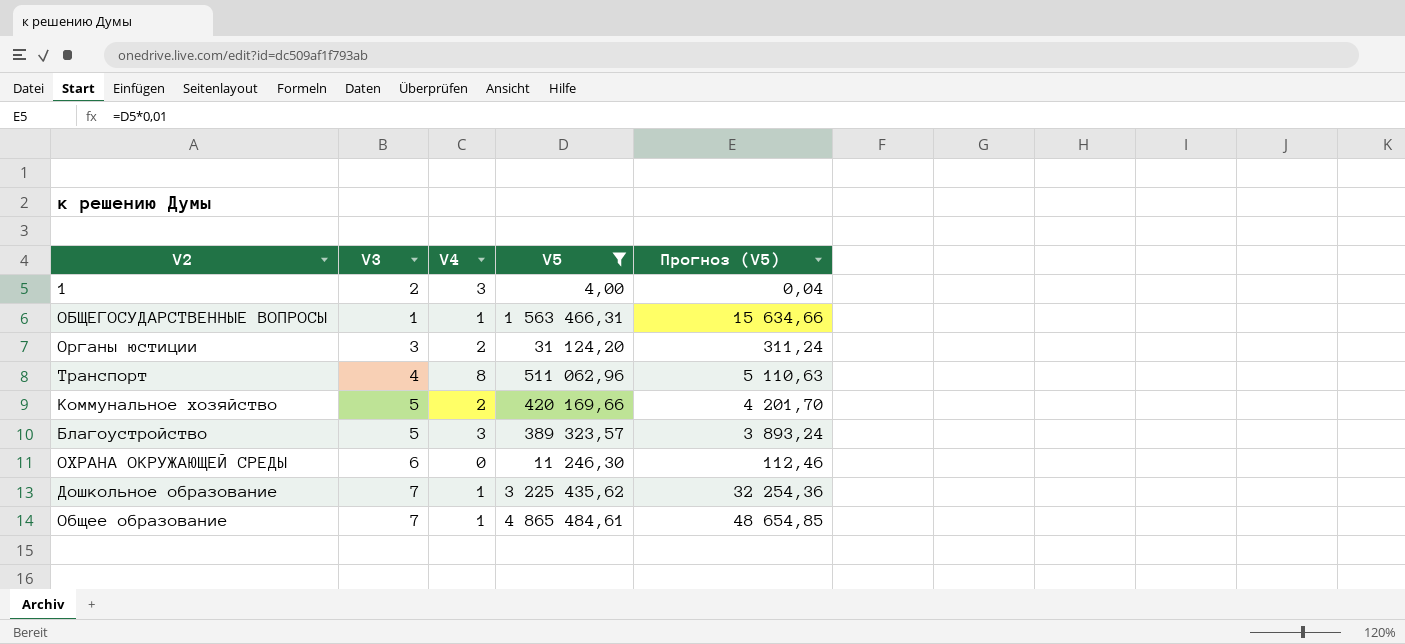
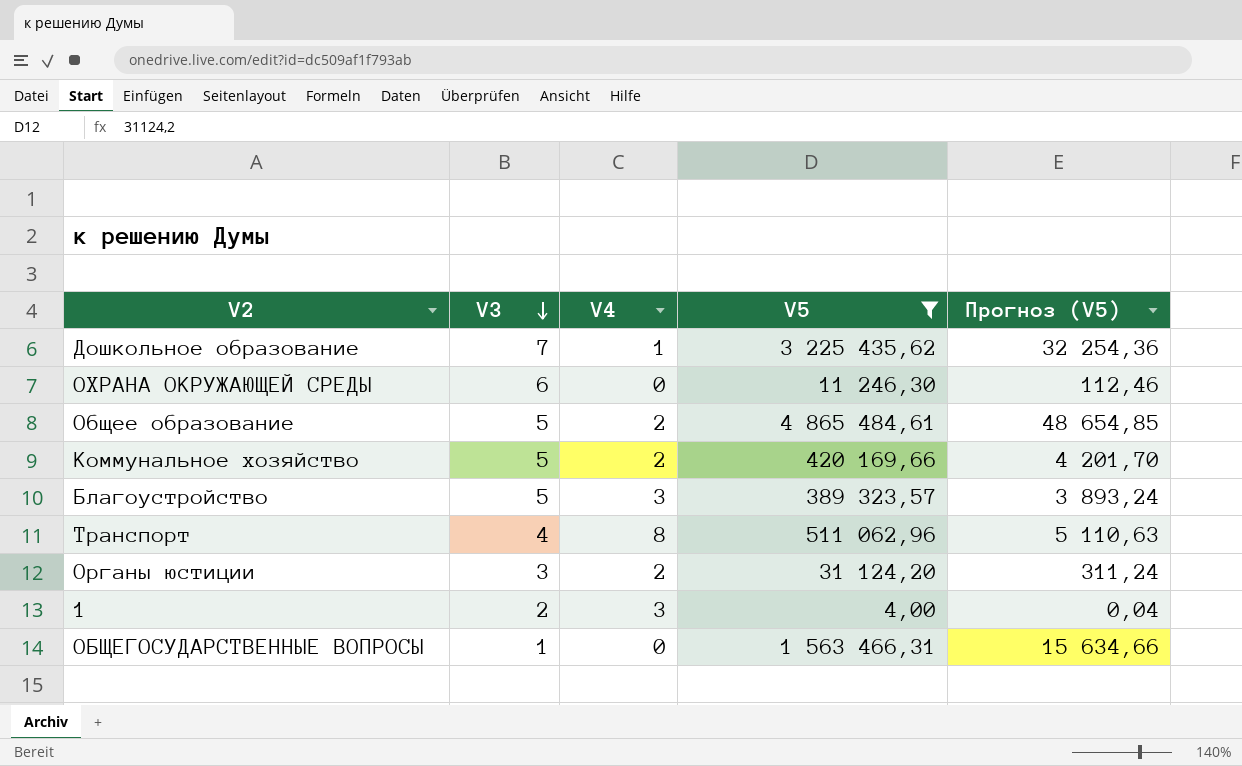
row order: none -> V3 descending
Общее образование | V3: 7 -> 5
Общее образование | V4: 1 -> 2
ОБЩЕГОСУДАРСТВЕННЫЕ ВОПРОСЫ | V4: 1 -> 0

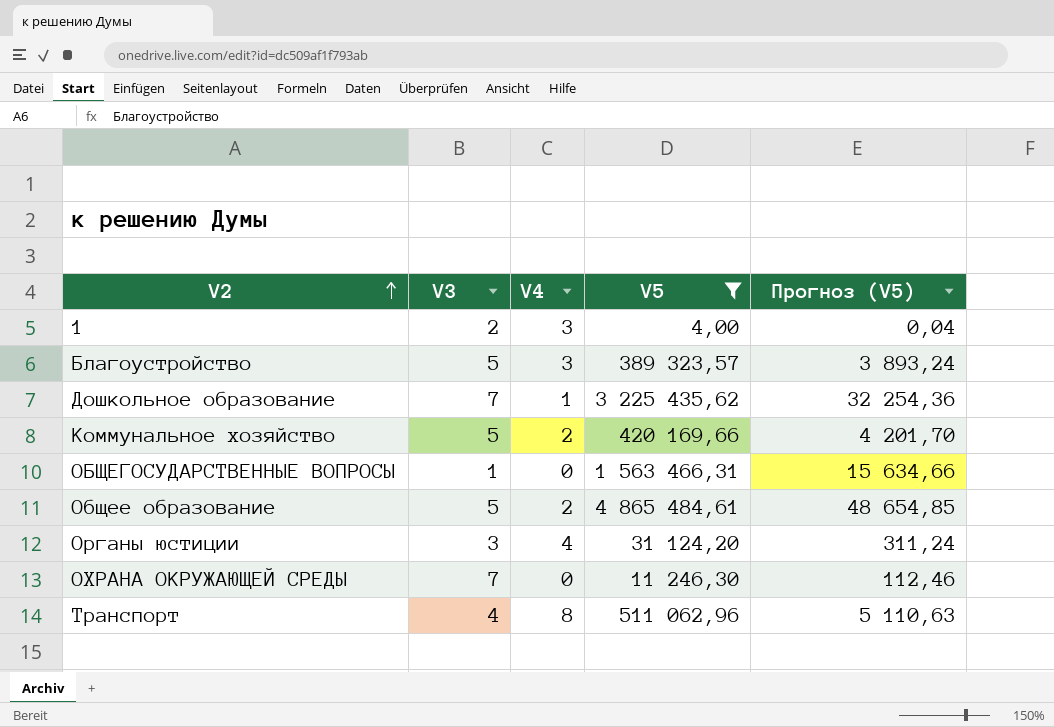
row order: V3 descending -> V2 ascending
Органы юстиции | V4: 2 -> 4
ОХРАНА ОКРУЖАЮЩЕЙ СРЕДЫ | V3: 6 -> 7

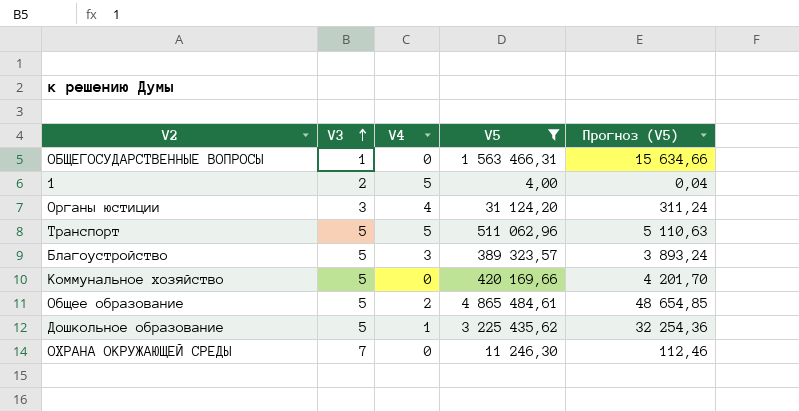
row order: V2 ascending -> V3 ascending
1 | V4: 3 -> 5
Транспорт | V3: 4 -> 5
Транспорт | V4: 8 -> 5
Коммунальное хозяйство | V4: 2 -> 0
Дошкольное образование | V3: 7 -> 5

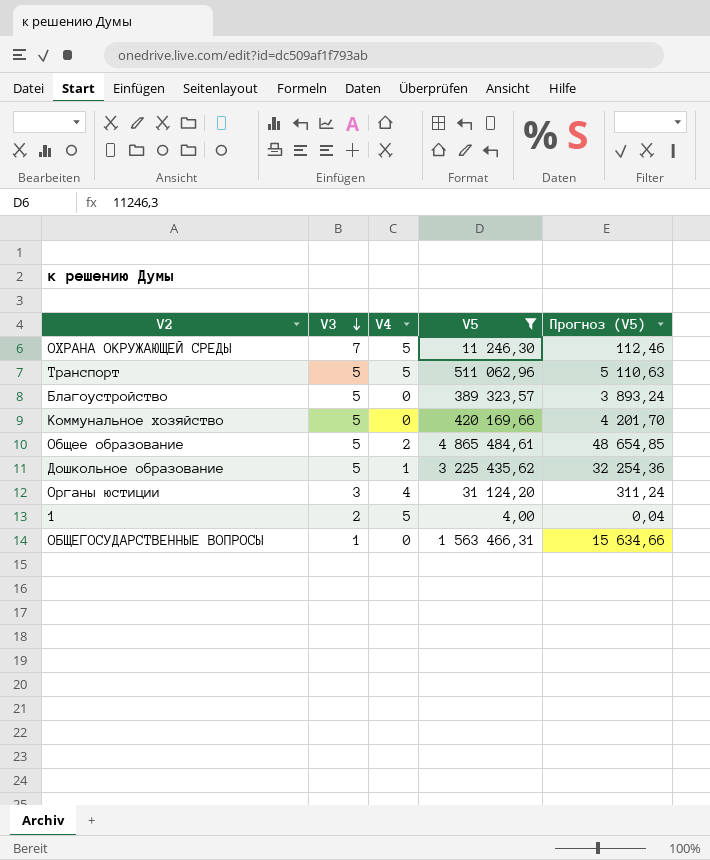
row order: V3 ascending -> V3 descending
ОХРАНА ОКРУЖАЮЩЕЙ СРЕДЫ | V4: 0 -> 5
Благоустройство | V4: 3 -> 0

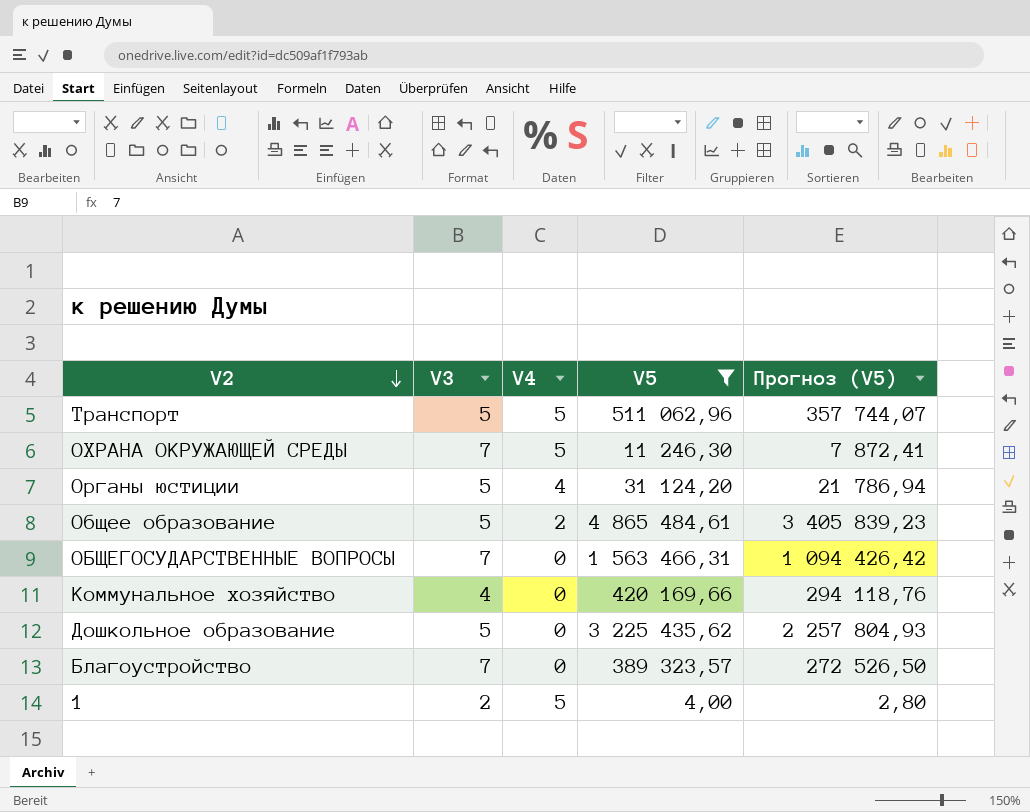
row order: V3 descending -> V2 descending
column Прогноз (V5) | formula: [V5] * 0,01 -> [V5] * 0,7
Органы юстиции | V3: 3 -> 5
ОБЩЕГОСУДАРСТВЕННЫЕ ВОПРОСЫ | V3: 1 -> 7
Коммунальное хозяйство | V3: 5 -> 4
Дошкольное образование | V4: 1 -> 0
Благоустройство | V3: 5 -> 7

